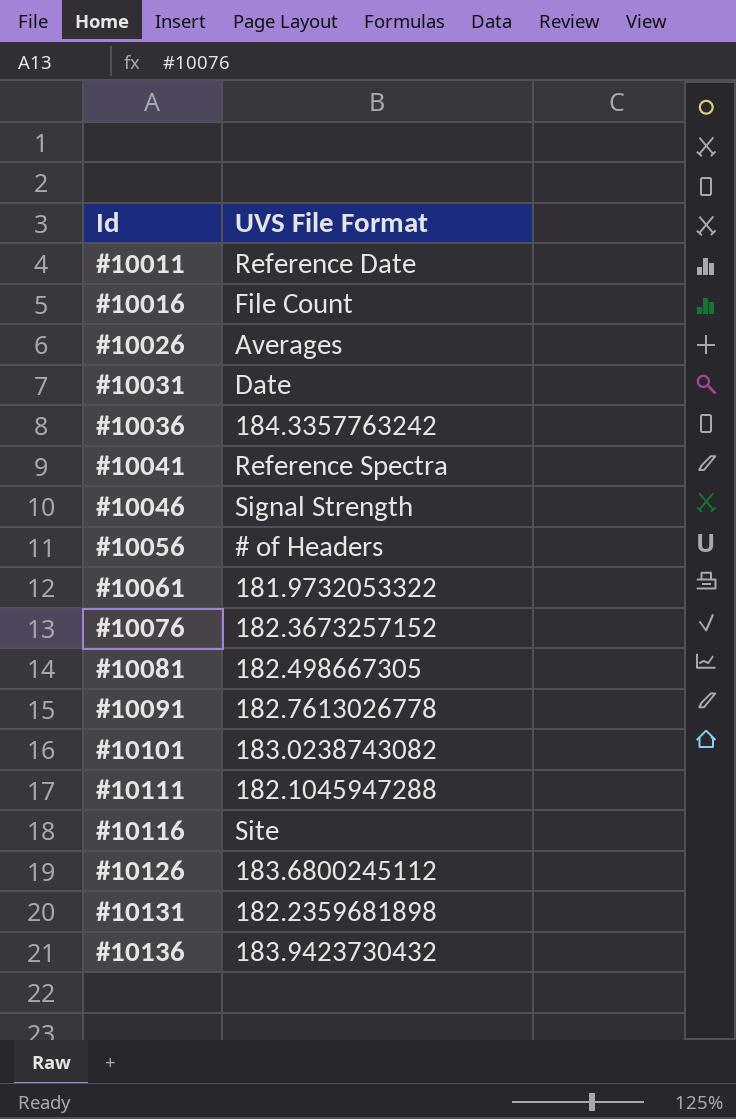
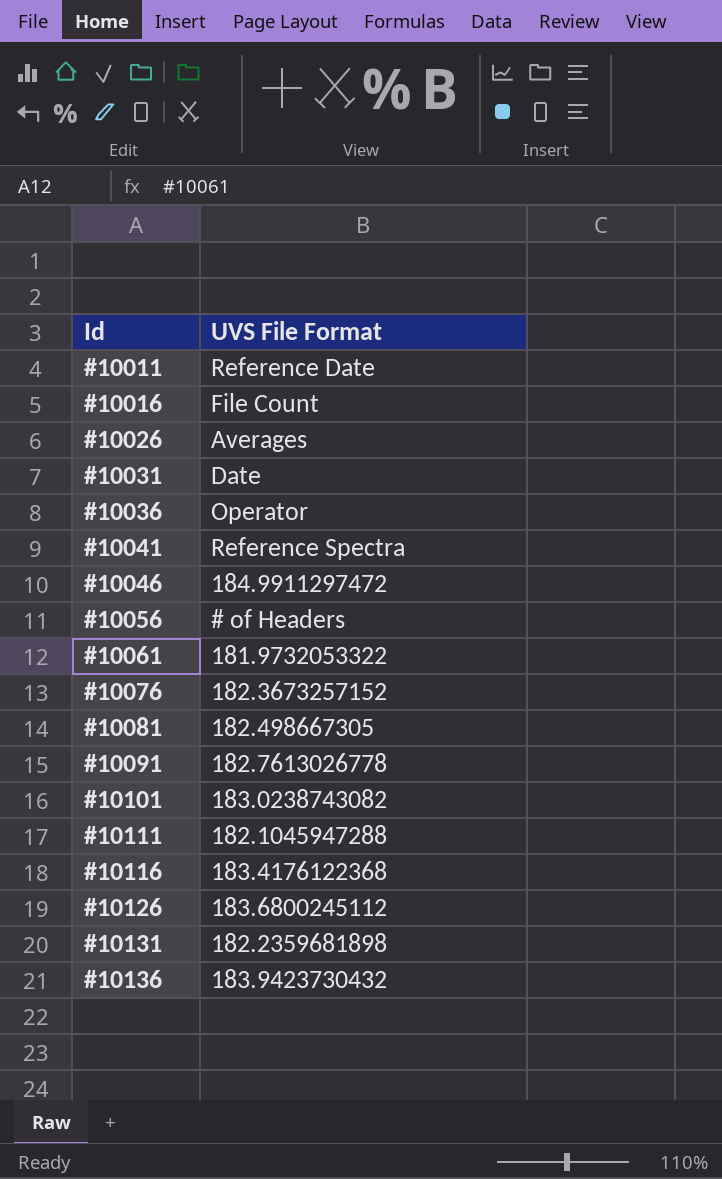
#10036 | UVS File Format: 184.3357763242 -> Operator
#10046 | UVS File Format: Signal Strength -> 184.9911297472
#10116 | UVS File Format: Site -> 183.4176122368

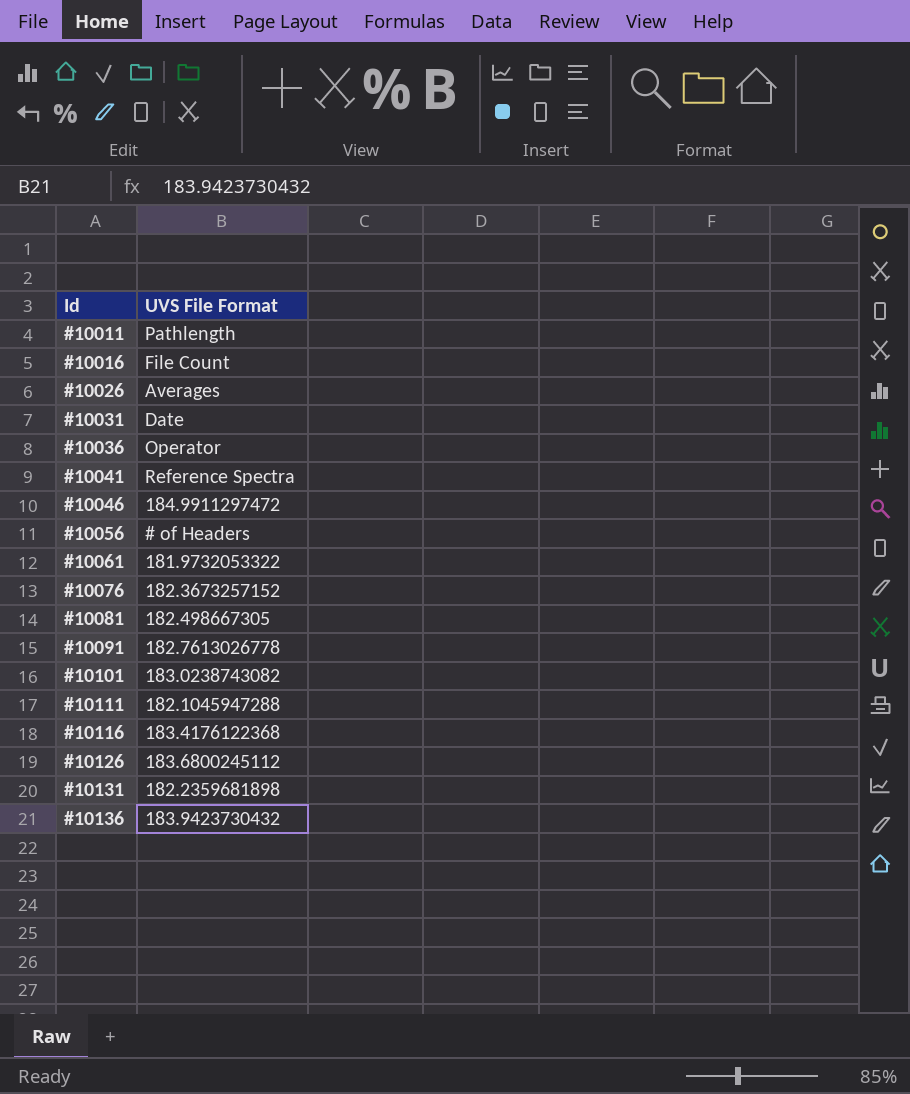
#10011 | UVS File Format: Reference Date -> Pathlength

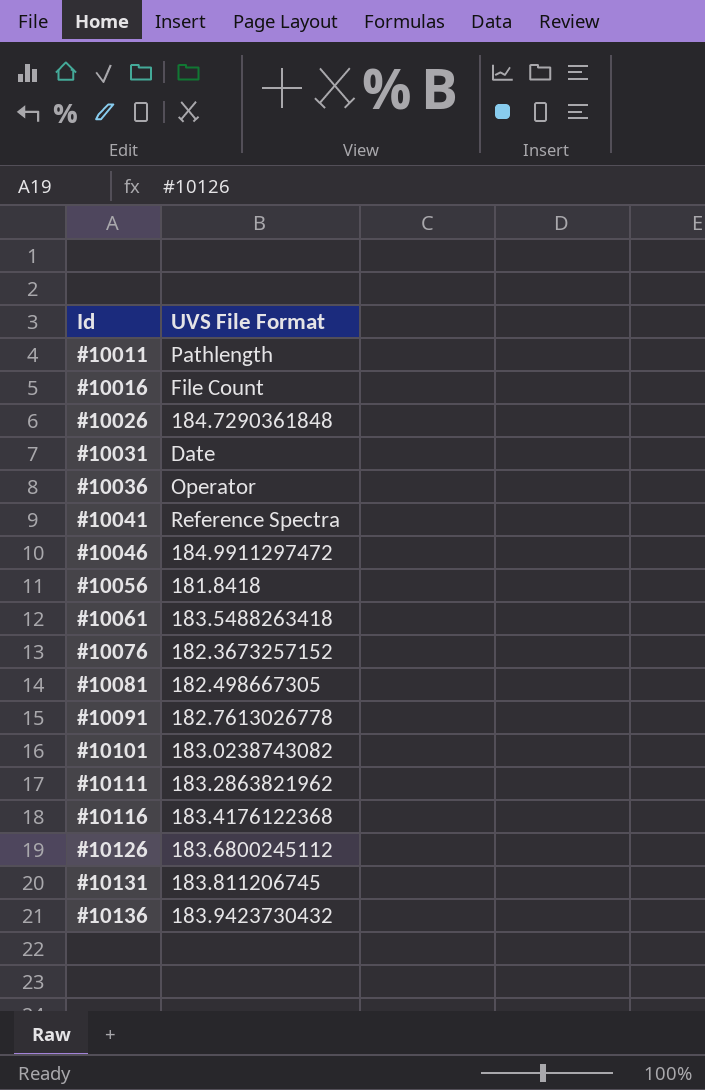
#10026 | UVS File Format: Averages -> 184.7290361848
#10056 | UVS File Format: # of Headers -> 181.8418
#10061 | UVS File Format: 181.9732053322 -> 183.5488263418
#10111 | UVS File Format: 182.1045947288 -> 183.2863821962
#10131 | UVS File Format: 182.2359681898 -> 183.811206745

